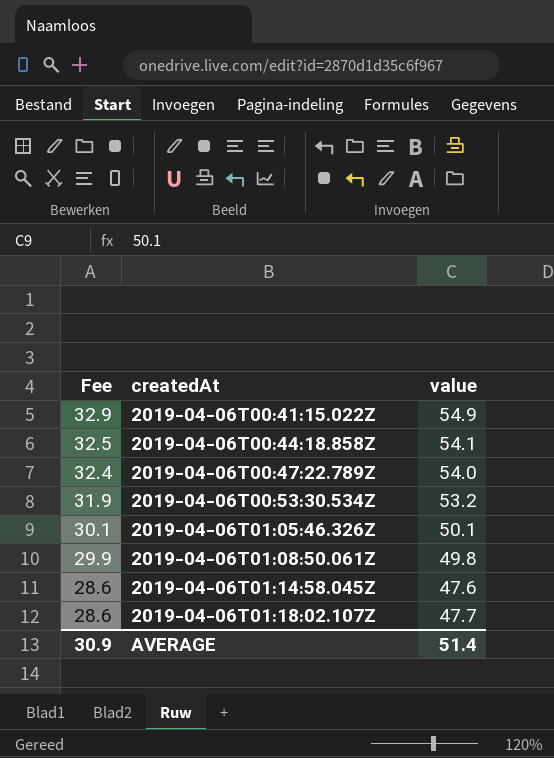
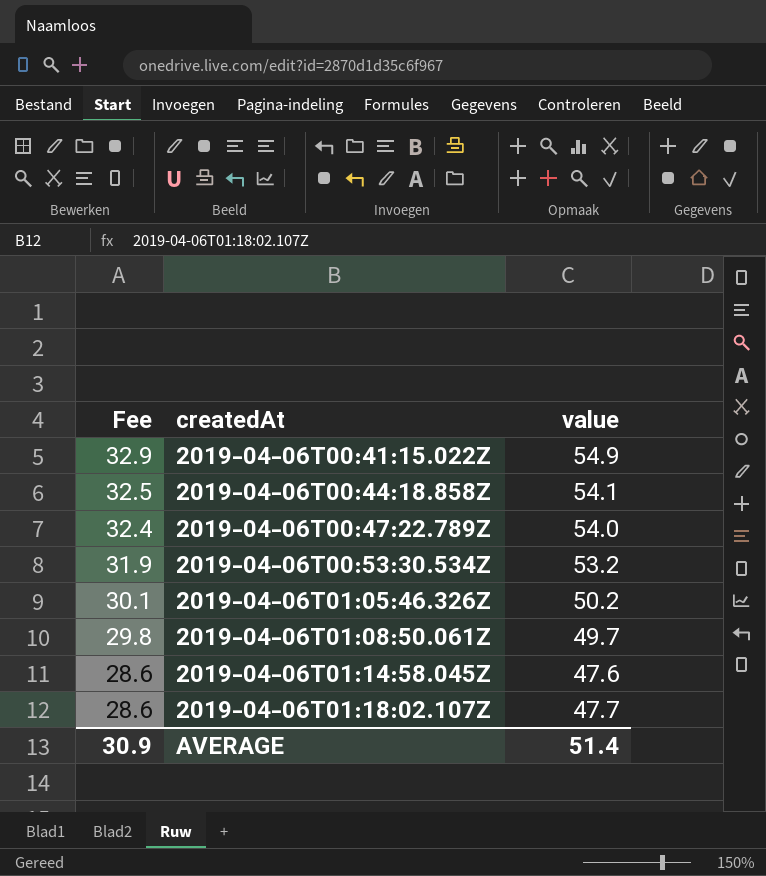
2019-04-06T01:05:46.326Z | value: 50.1 -> 50.2
2019-04-06T01:08:50.061Z | Fee: 29.9 -> 29.8
2019-04-06T01:08:50.061Z | value: 49.8 -> 49.7

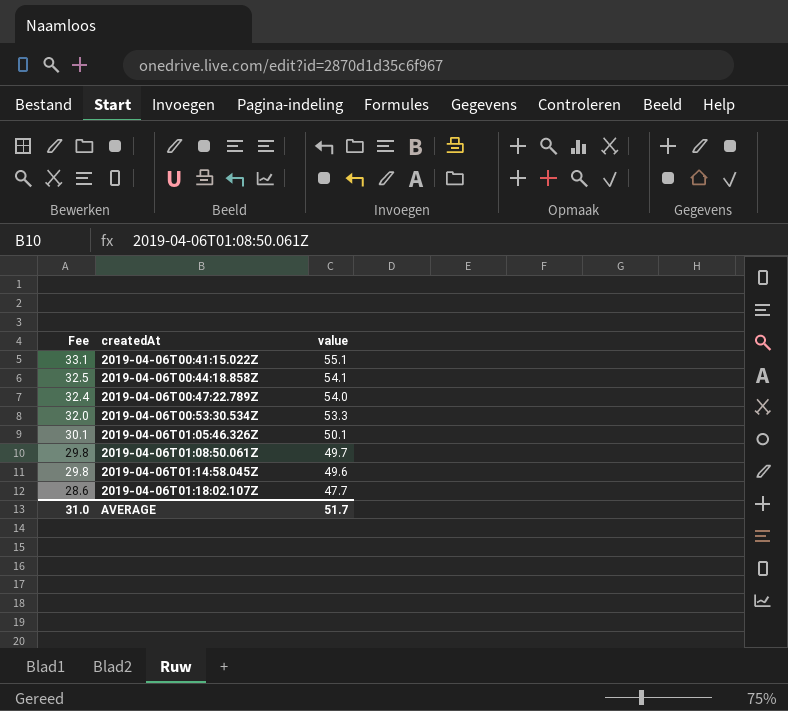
2019-04-06T00:41:15.022Z | Fee: 32.9 -> 33.1
2019-04-06T00:41:15.022Z | value: 54.9 -> 55.1
2019-04-06T00:53:30.534Z | Fee: 31.9 -> 32.0
2019-04-06T00:53:30.534Z | value: 53.2 -> 53.3
2019-04-06T01:05:46.326Z | value: 50.2 -> 50.1
2019-04-06T01:14:58.045Z | Fee: 28.6 -> 29.8
2019-04-06T01:14:58.045Z | value: 47.6 -> 49.6
AVERAGE | Fee: 30.9 -> 31.0
AVERAGE | value: 51.4 -> 51.7

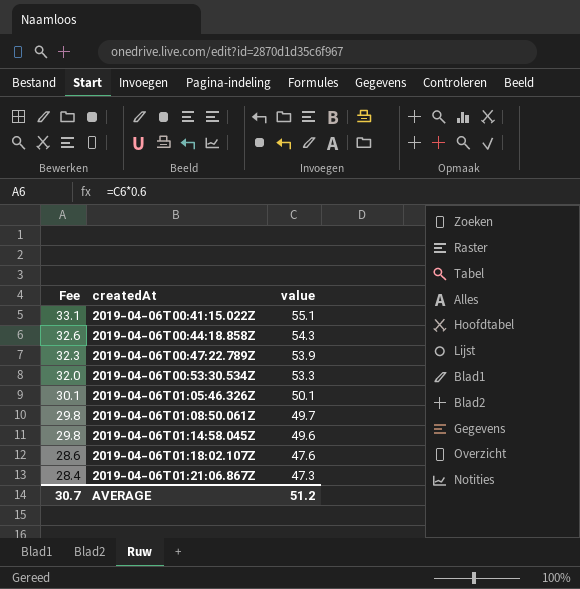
2019-04-06T00:44:18.858Z | Fee: 32.5 -> 32.6
2019-04-06T00:44:18.858Z | value: 54.1 -> 54.3
2019-04-06T00:47:22.789Z | Fee: 32.4 -> 32.3
2019-04-06T00:47:22.789Z | value: 54.0 -> 53.9
2019-04-06T01:18:02.107Z | value: 47.7 -> 47.6
row 2019-04-06T01:21:06.867Z: none -> 28.4 | 47.3
AVERAGE | Fee: 31.0 -> 30.7
AVERAGE | value: 51.7 -> 51.2

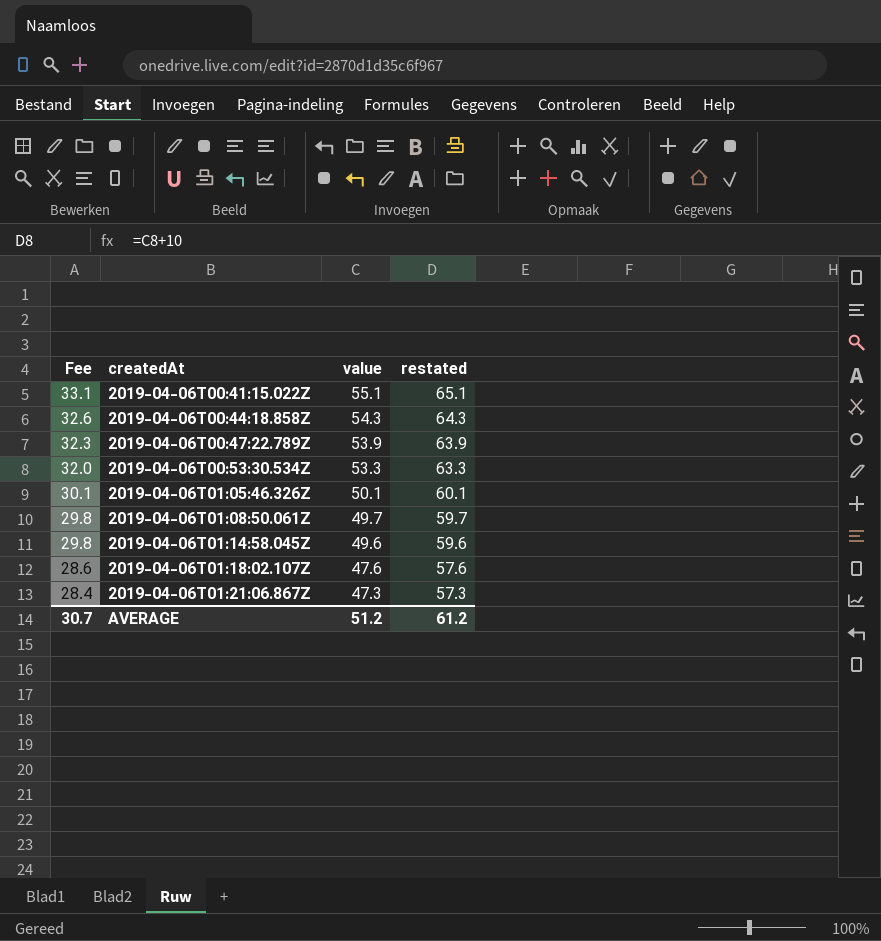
column restated | formula: none -> [value] + 10

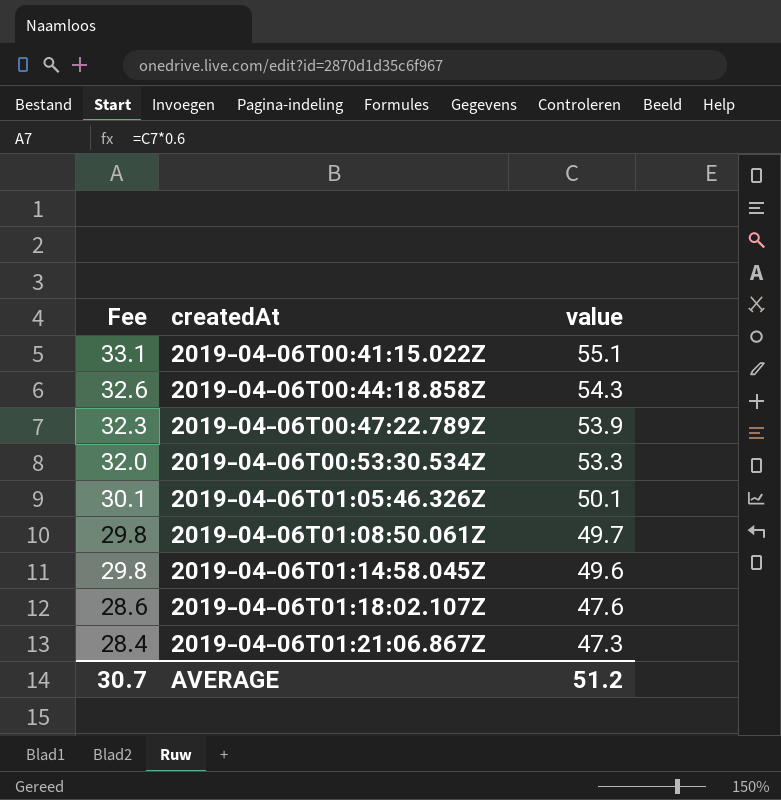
column restated | formula: [value] + 10 -> none

